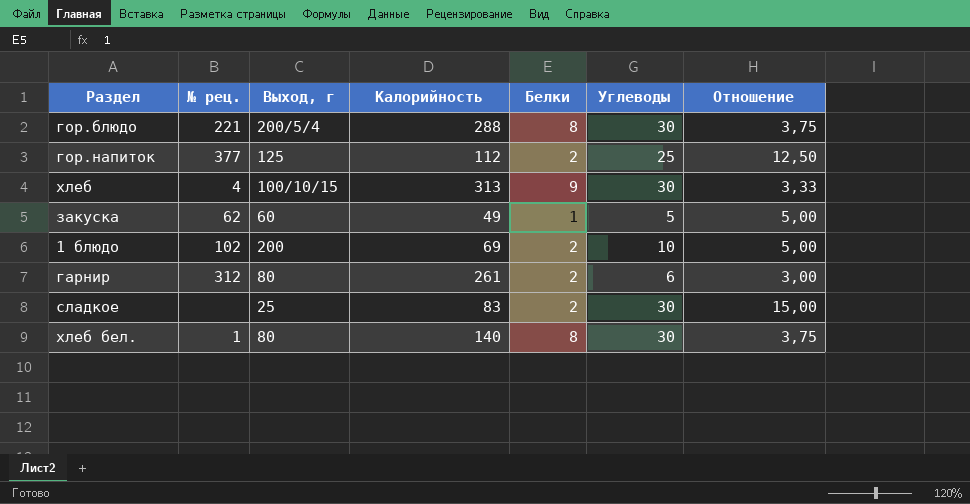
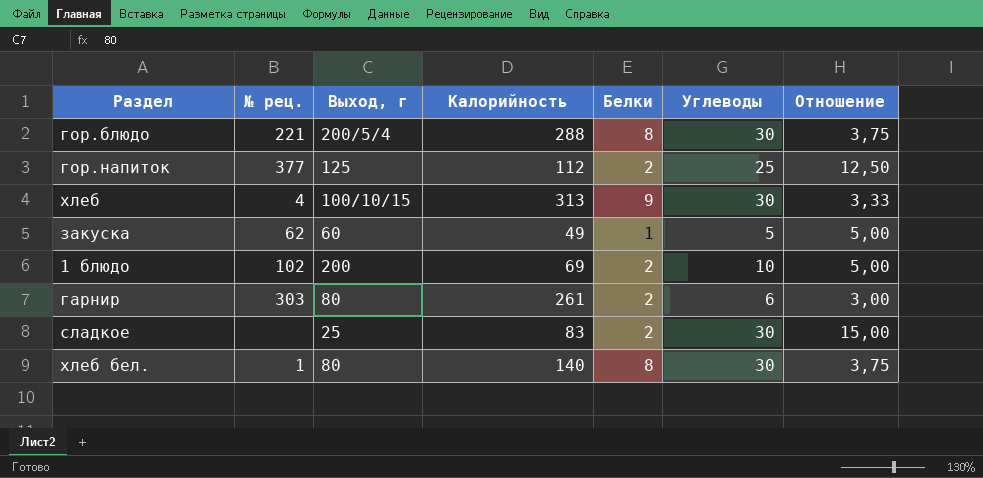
гарнир | № рец.: 312 -> 303

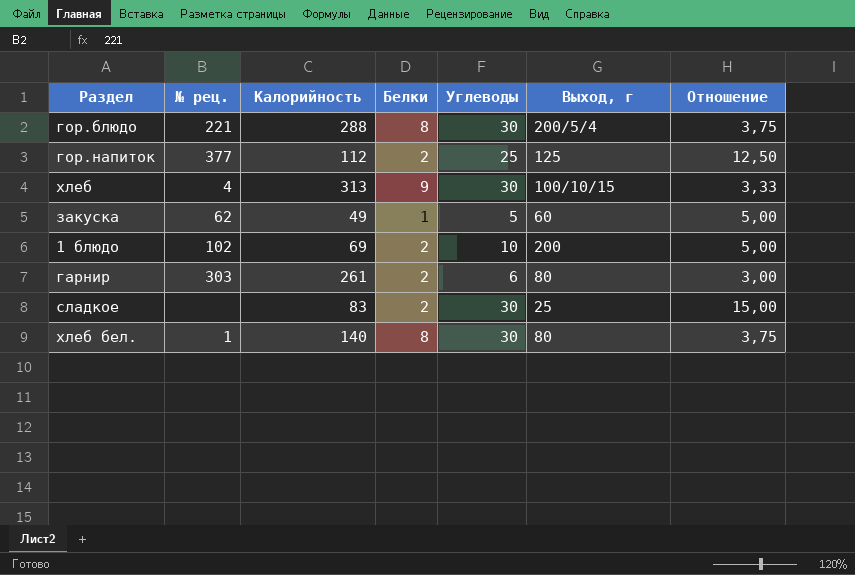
column Выход, г | position: 3 -> 6

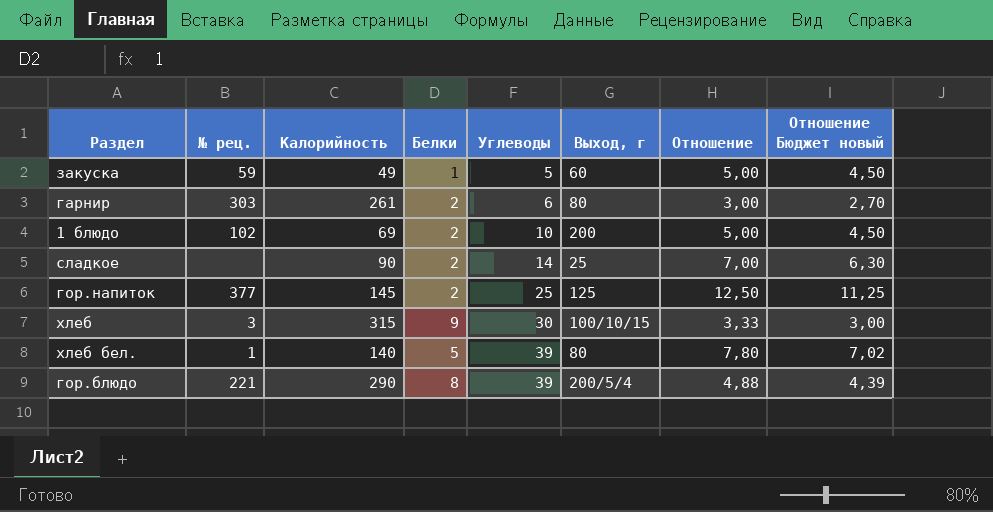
row order: none -> Углеводы ascending
column Отношение Бюджет новый | formula: none -> [Отношение] * 0,9
закуска | № рец.: 62 -> 59
сладкое | Калорийность: 83 -> 90
сладкое | Углеводы: 30 -> 14
сладкое | Отношение: 15,00 -> 7,00
гор.напиток | Калорийность: 112 -> 145
хлеб | № рец.: 4 -> 3
хлеб | Калорийность: 313 -> 315
хлеб бел. | Белки: 8 -> 5
хлеб бел. | Углеводы: 30 -> 39
хлеб бел. | Отношение: 3,75 -> 7,80
гор.блюдо | Калорийность: 288 -> 290
гор.блюдо | Углеводы: 30 -> 39
гор.блюдо | Отношение: 3,75 -> 4,88

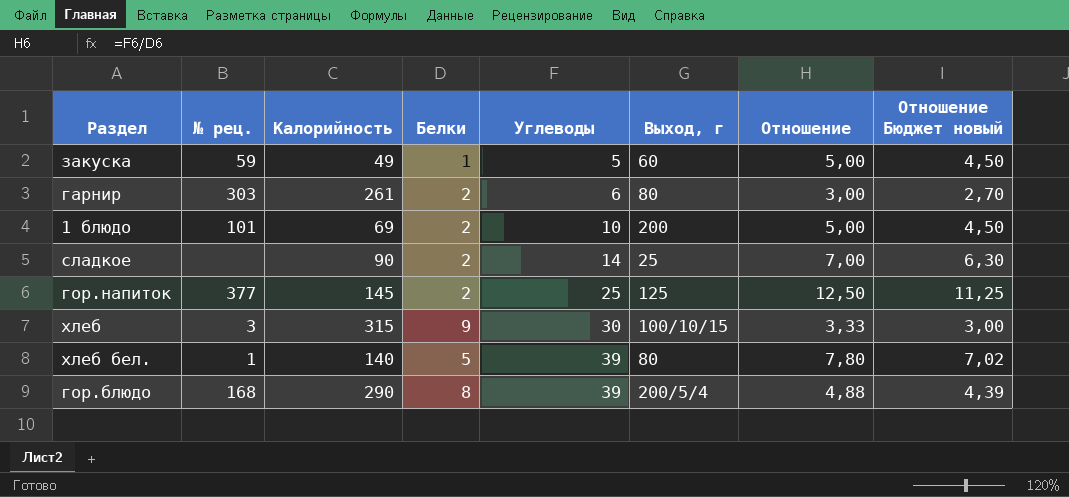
1 блюдо | № рец.: 102 -> 101
гор.блюдо | № рец.: 221 -> 168

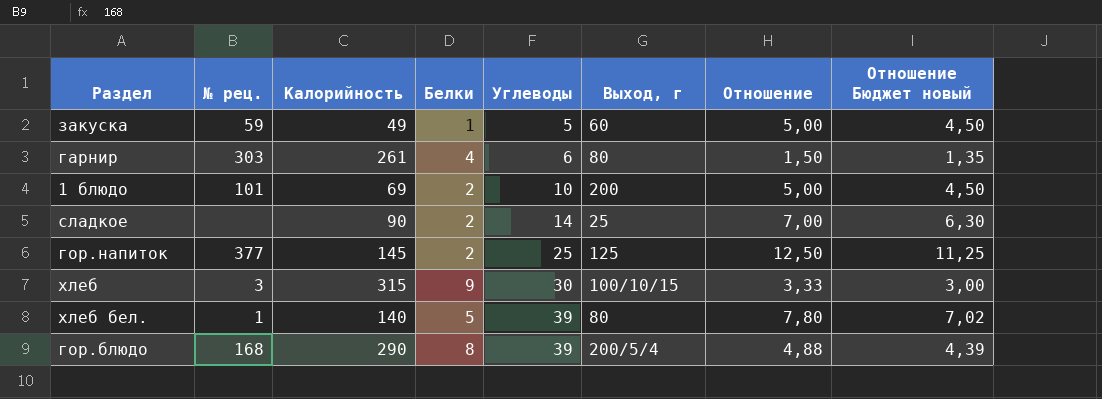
гарнир | Белки: 2 -> 4
гарнир | Отношение: 3,00 -> 1,50
гарнир | Отношение Бюджет новый: 2,70 -> 1,35

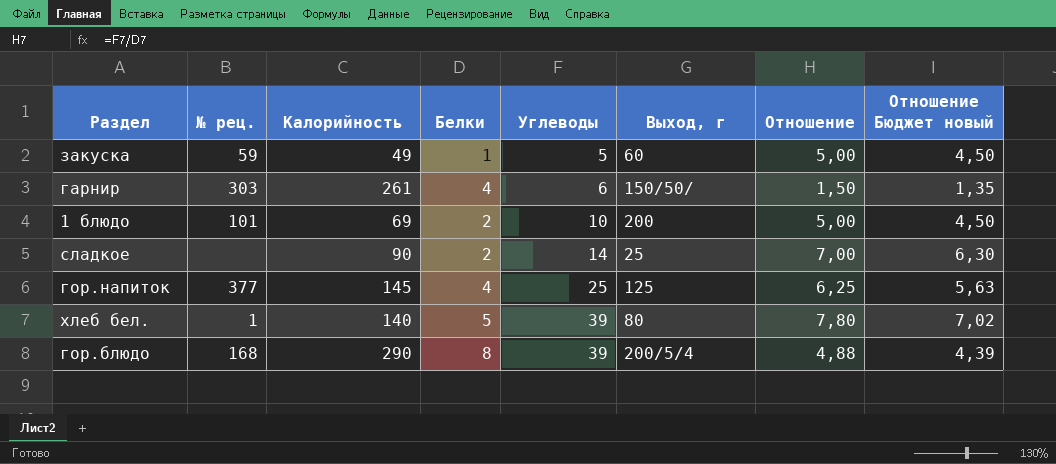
row хлеб: 3 | 315 | 9 | 30 | 100/10/15 | 3,33 | 3,00 -> none
гарнир | Выход, г: 80 -> 150/50/
гор.напиток | Белки: 2 -> 4
гор.напиток | Отношение: 12,50 -> 6,25
гор.напиток | Отношение Бюджет новый: 11,25 -> 5,63

